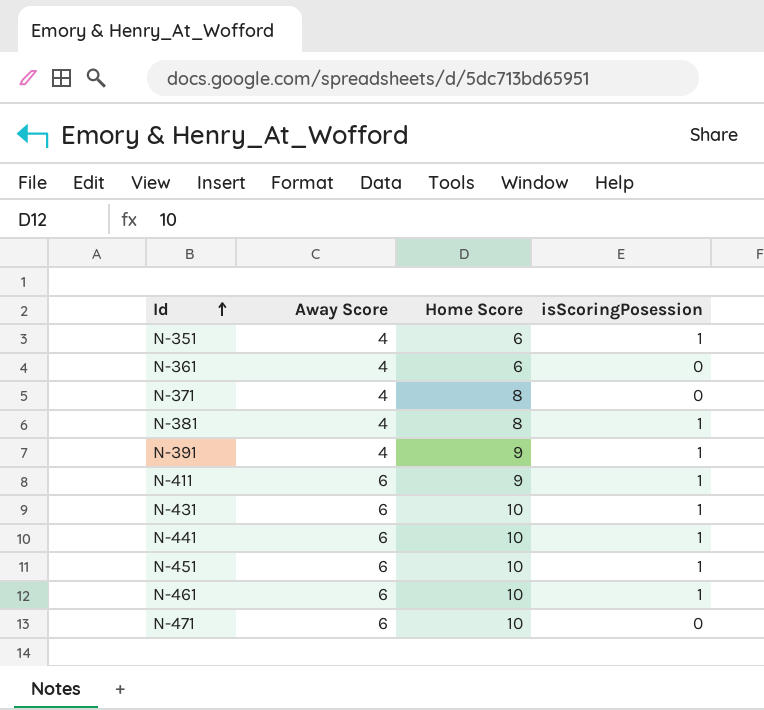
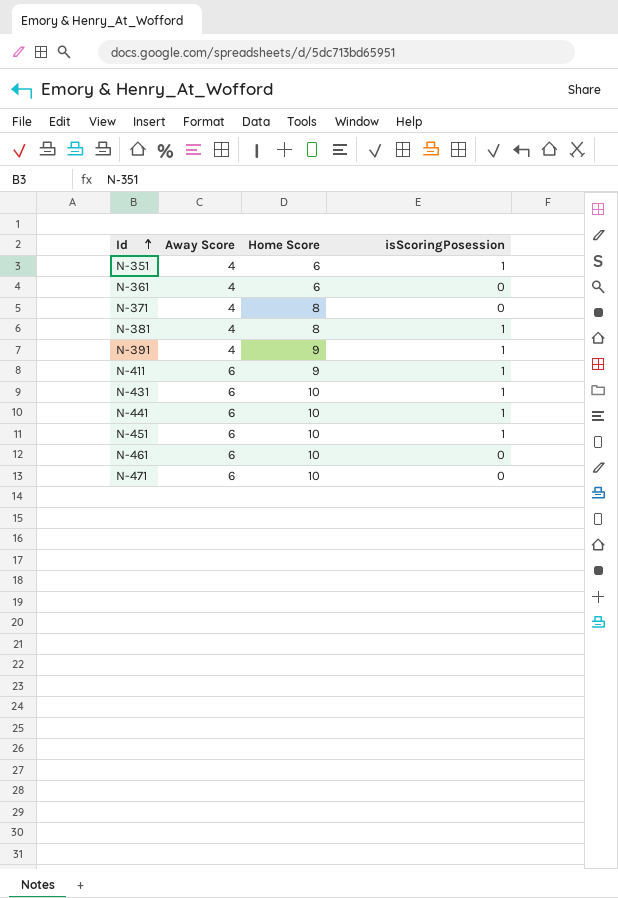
N-461 | isScoringPosession: 1 -> 0

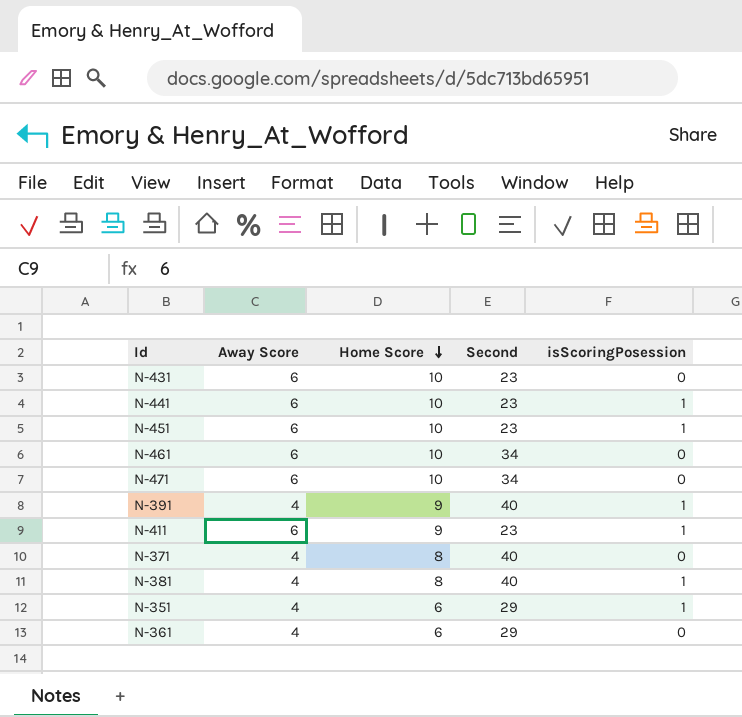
row order: Id ascending -> Home Score descending
column Second | position: none -> 4
N-431 | isScoringPosession: 1 -> 0

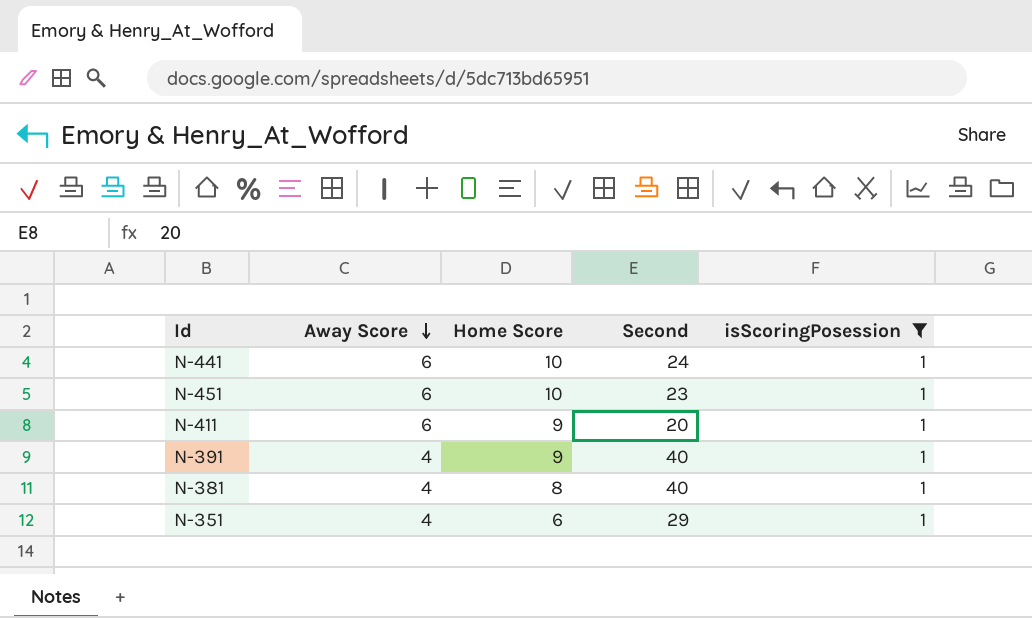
filter: none -> isScoringPosession = 1
row order: Home Score descending -> Away Score descending
N-441 | Second: 23 -> 24
N-411 | Second: 23 -> 20

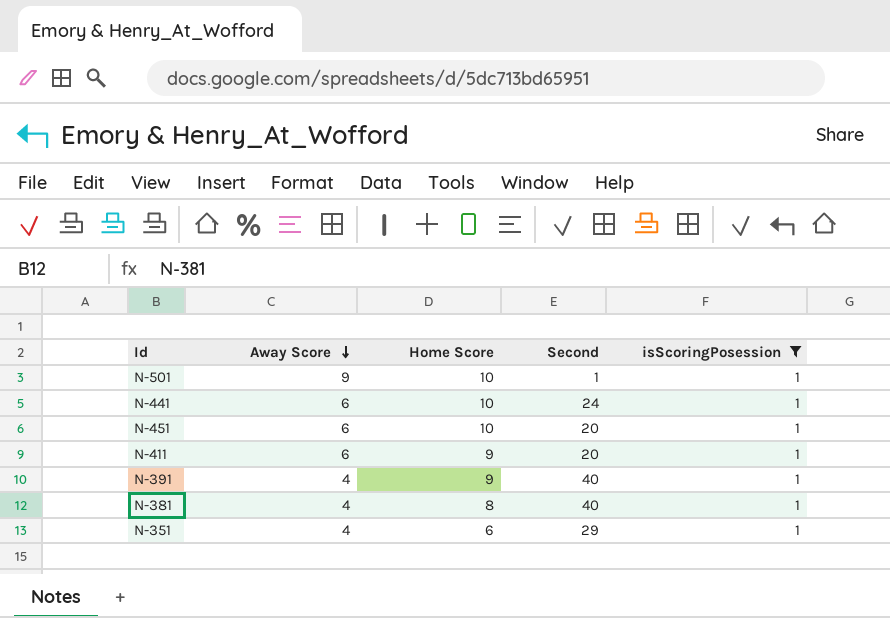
row N-501: none -> 9 | 10 | 1 | 1
N-451 | Second: 23 -> 20

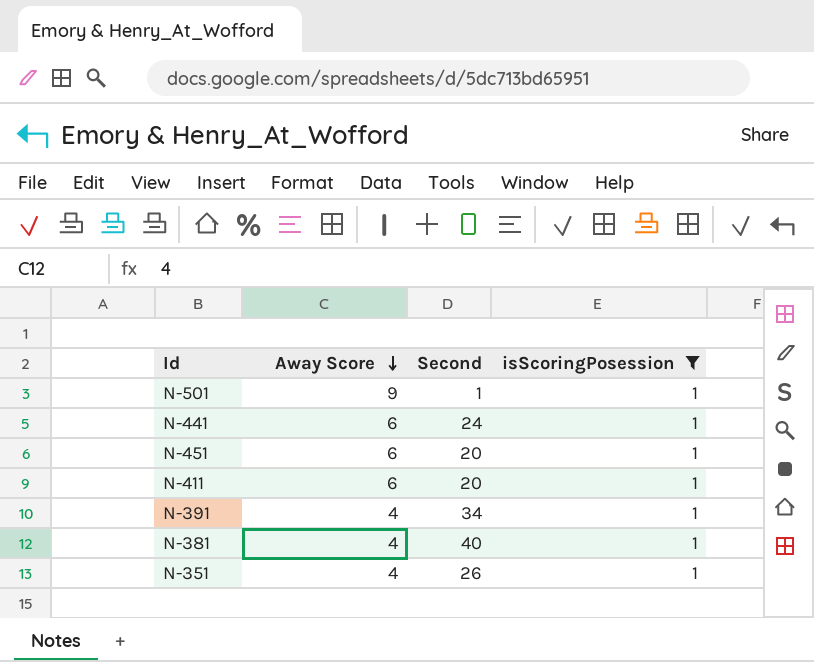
column Home Score | position: 3 -> none
N-391 | Second: 40 -> 34
N-351 | Second: 29 -> 26

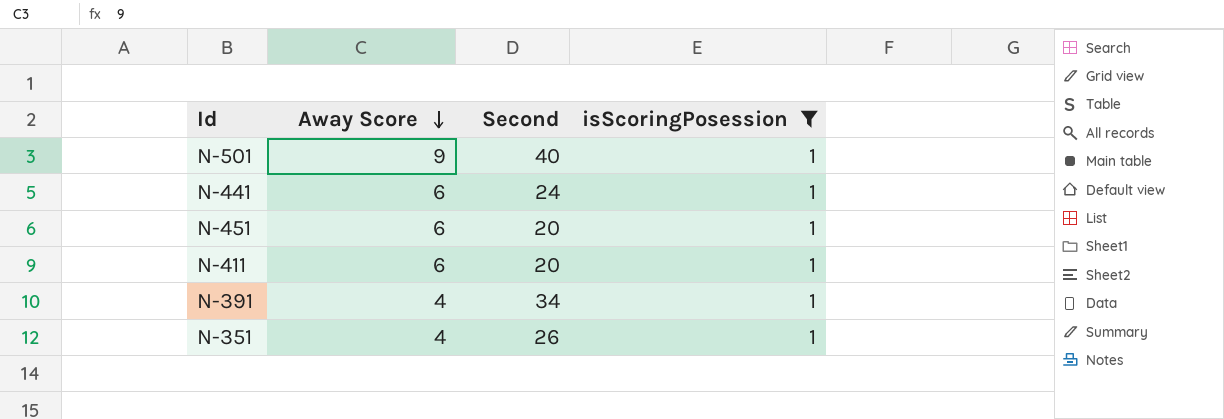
row N-381: 4 | 40 | 1 -> none
N-501 | Second: 1 -> 40

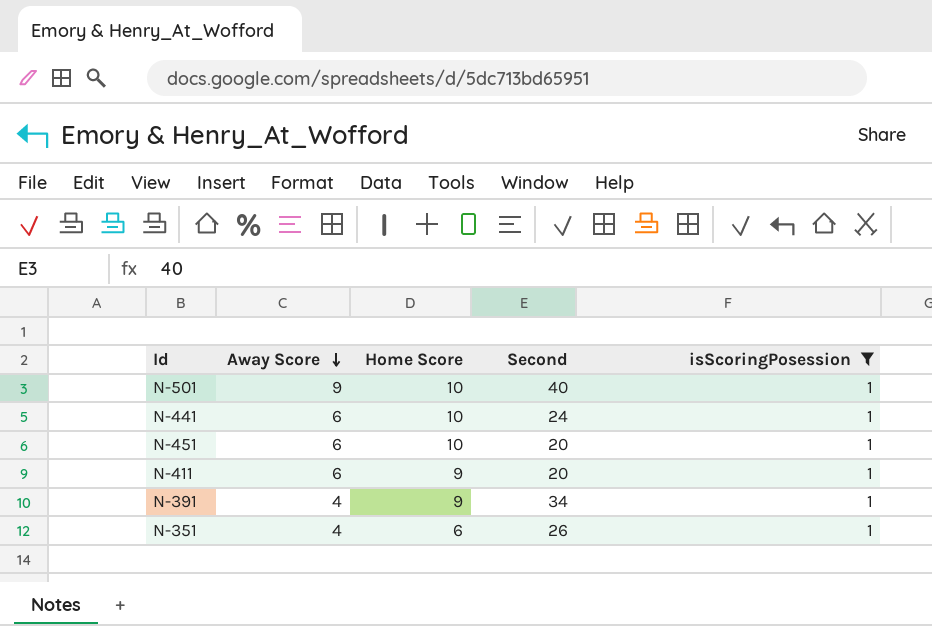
column Home Score | position: none -> 3

